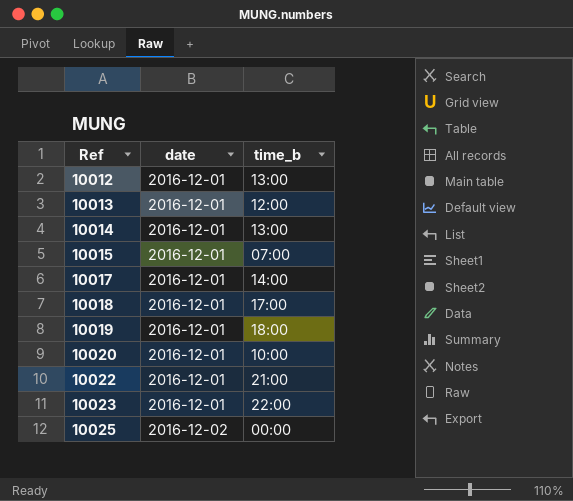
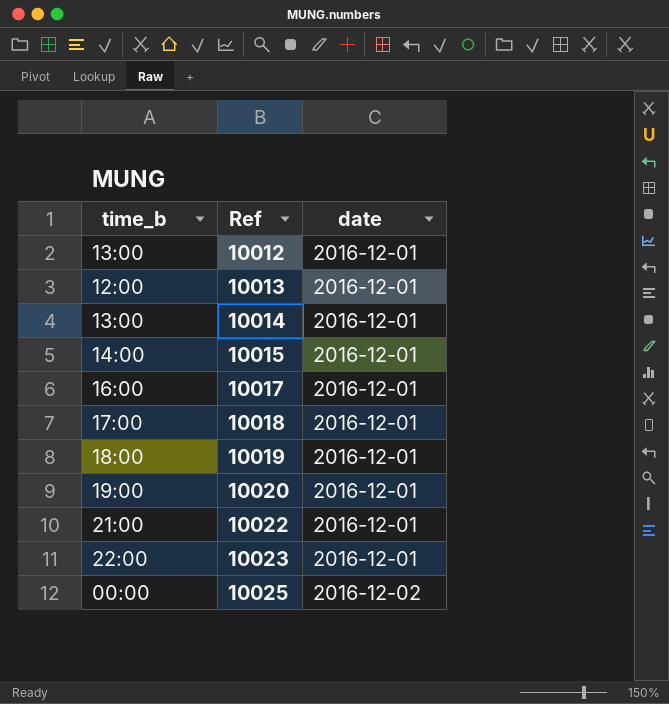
column time_b | position: 3 -> 1
10015 | time_b: 07:00 -> 14:00
10017 | time_b: 14:00 -> 16:00
10020 | time_b: 10:00 -> 19:00

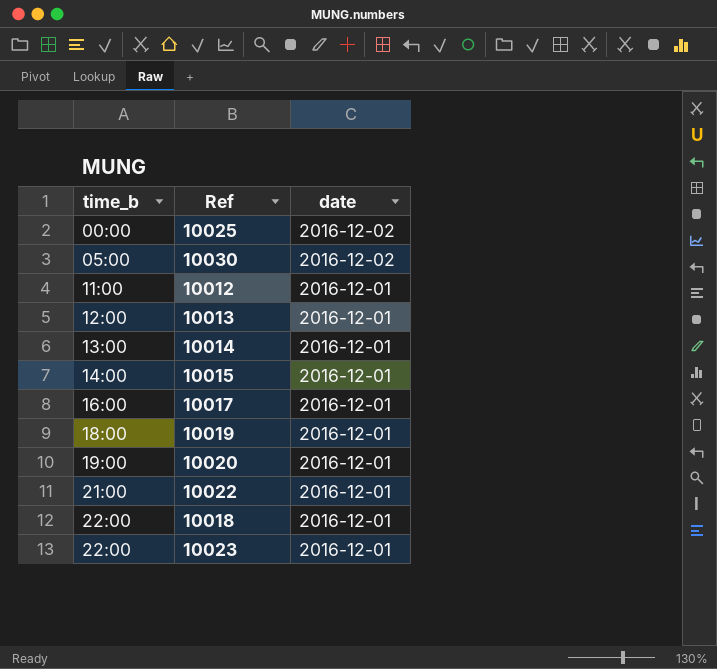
row order: Ref ascending -> time_b ascending
row 10030: none -> 05:00 | 2016-12-02
10012 | time_b: 13:00 -> 11:00
10018 | time_b: 17:00 -> 22:00

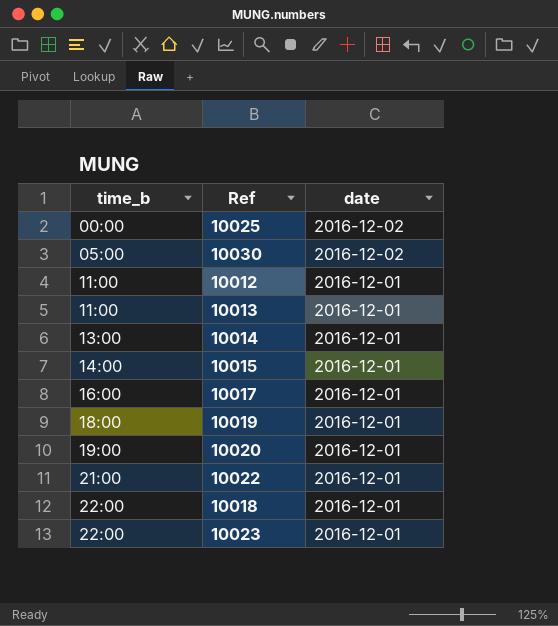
10013 | time_b: 12:00 -> 11:00

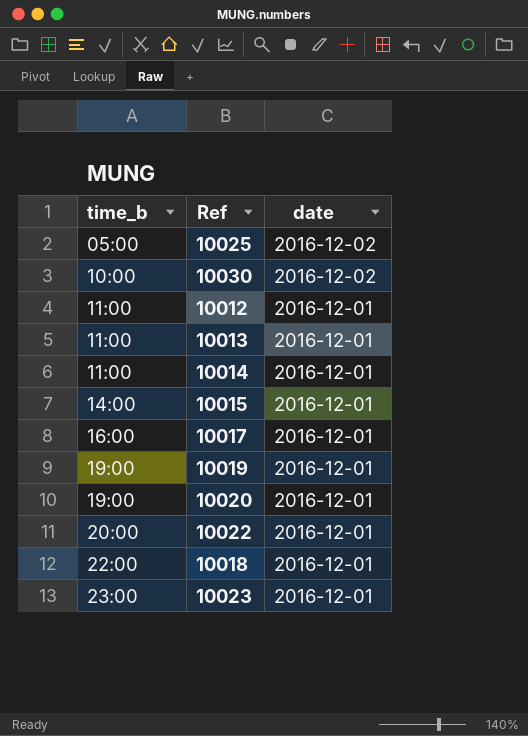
10025 | time_b: 00:00 -> 05:00
10030 | time_b: 05:00 -> 10:00
10014 | time_b: 13:00 -> 11:00
10019 | time_b: 18:00 -> 19:00
10022 | time_b: 21:00 -> 20:00
10023 | time_b: 22:00 -> 23:00

